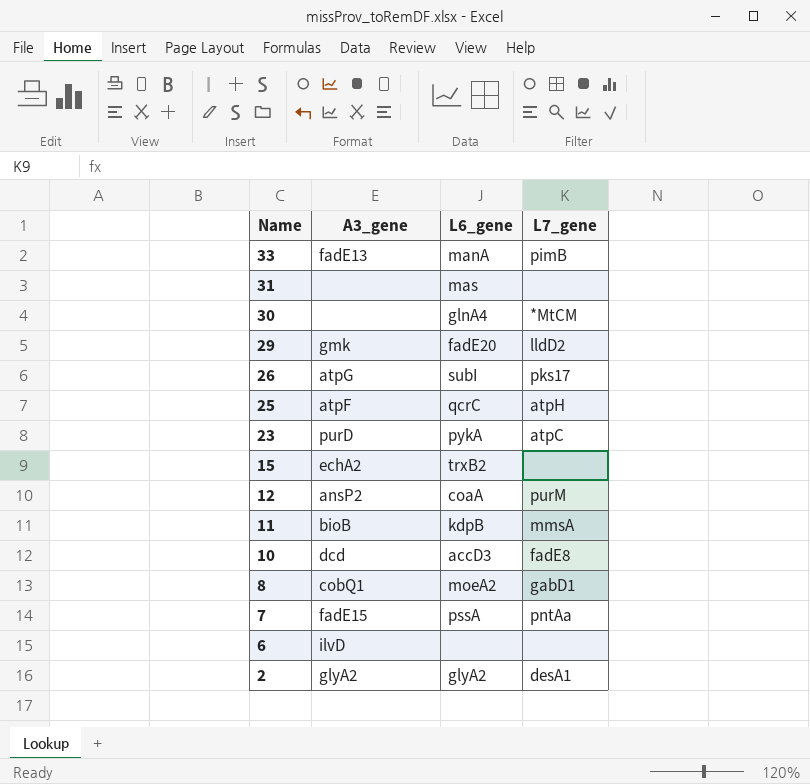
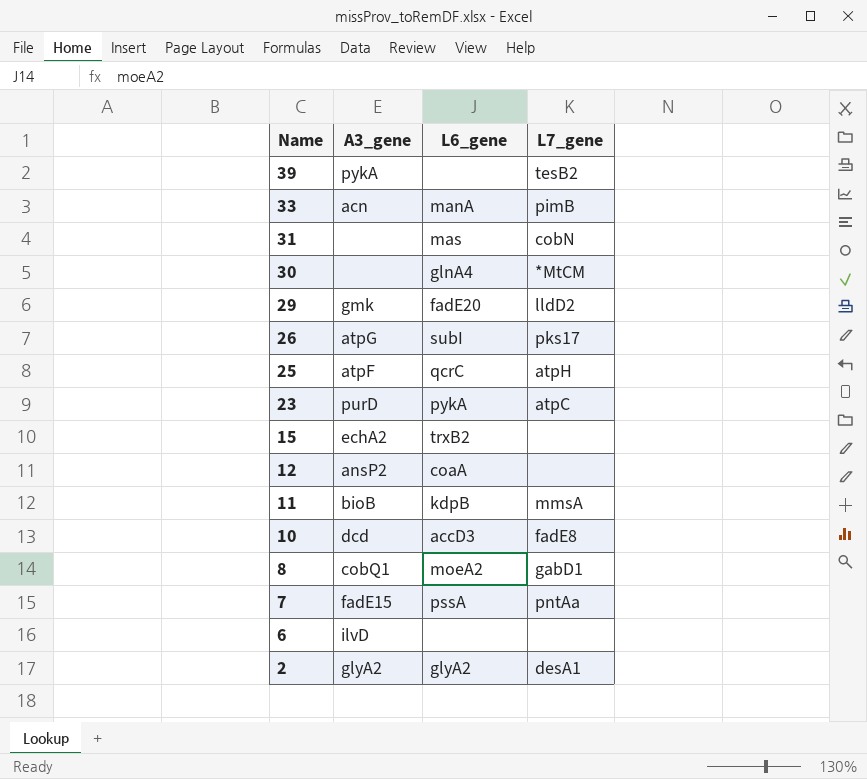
row 39: none -> pykA | none | tesB2
33 | A3_gene: fadE13 -> acn
31 | L7_gene: none -> cobN
12 | L7_gene: purM -> none

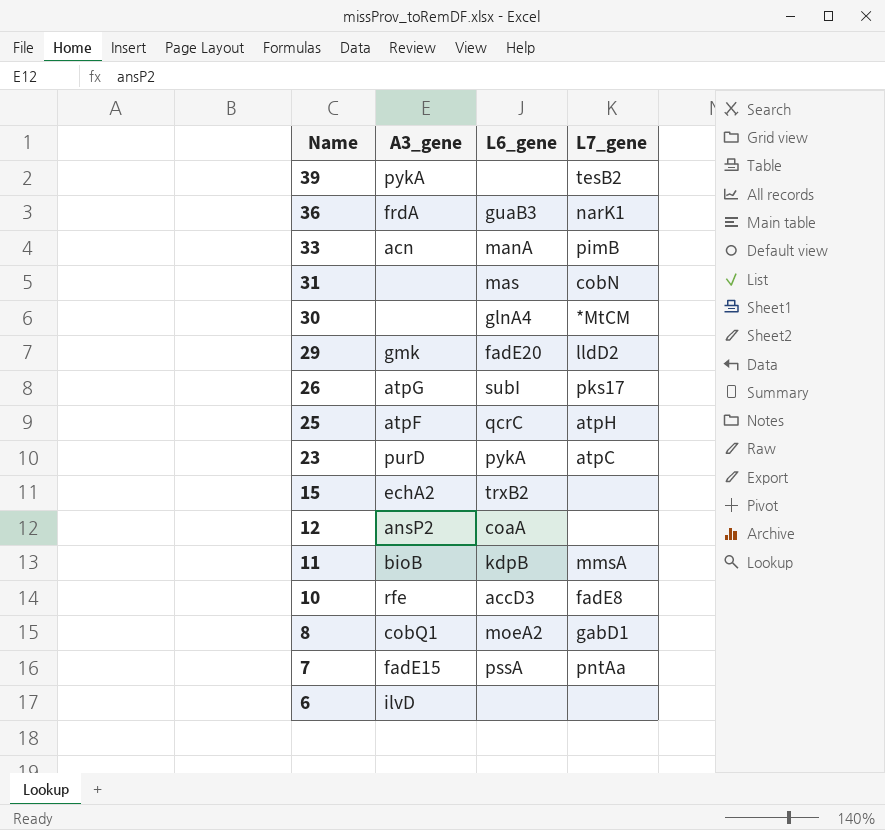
row 2: glyA2 | glyA2 | desA1 -> none
row 36: none -> frdA | guaB3 | narK1
10 | A3_gene: dcd -> rfe

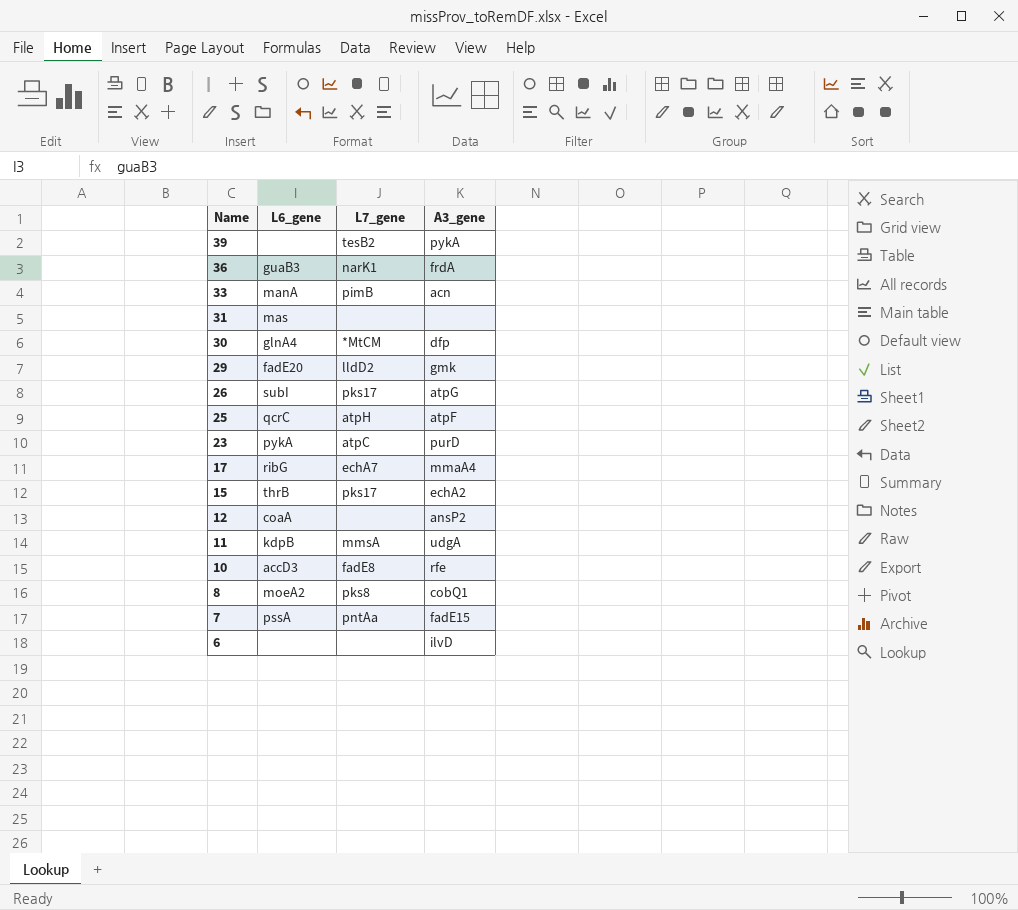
column A3_gene | position: 2 -> 4
31 | L7_gene: cobN -> none
30 | A3_gene: none -> dfp
row 17: none -> ribG | echA7 | mmaA4
15 | L6_gene: trxB2 -> thrB
15 | L7_gene: none -> pks17
11 | A3_gene: bioB -> udgA
8 | L7_gene: gabD1 -> pks8

